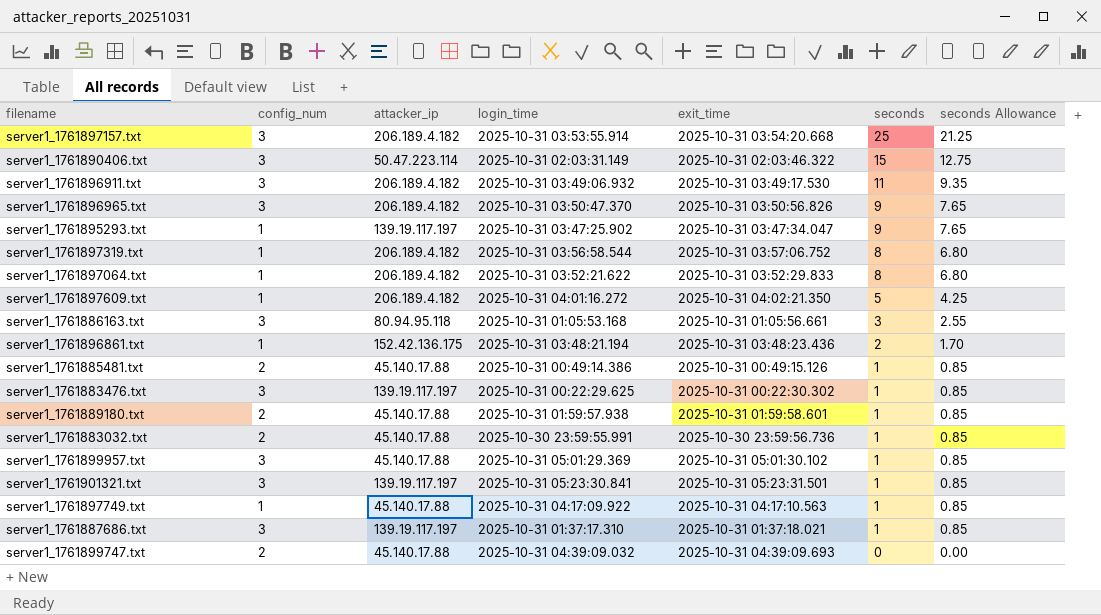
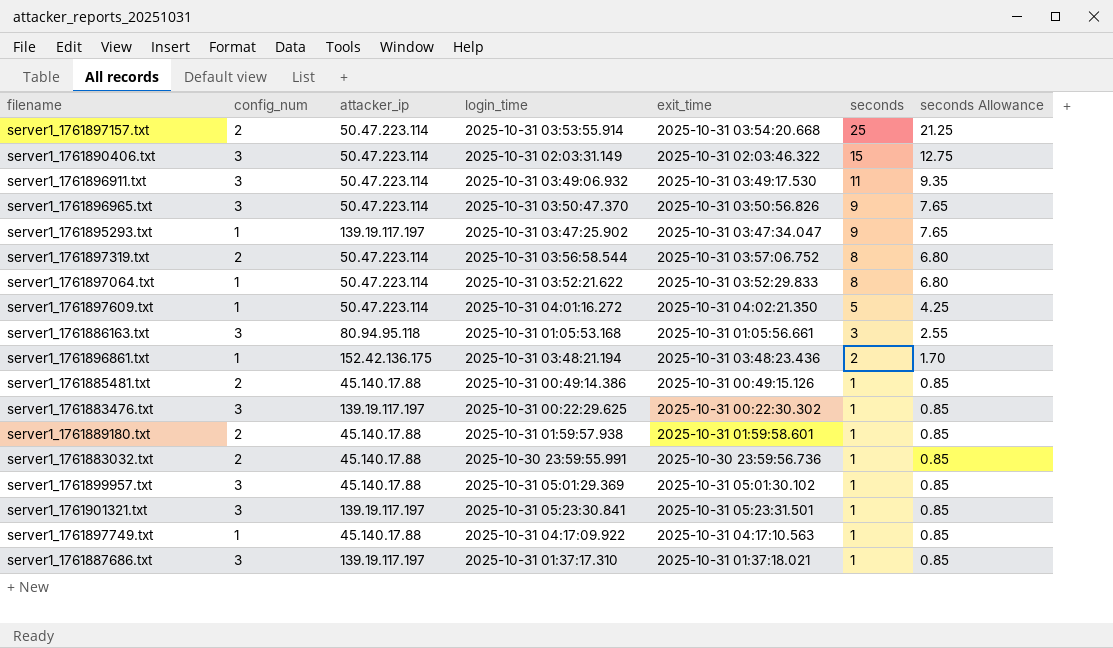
row server1_1761899747.txt: 2 | 45.140.17.88 | 2025-10-31 04:39:09.032 | 2025-10-31 04:39:09.693 | 0 | 0.00 -> none
server1_1761897157.txt | config_num: 3 -> 2
server1_1761897157.txt | attacker_ip: 206.189.4.182 -> 50.47.223.114
server1_1761896911.txt | attacker_ip: 206.189.4.182 -> 50.47.223.114
server1_1761896965.txt | attacker_ip: 206.189.4.182 -> 50.47.223.114
server1_1761897319.txt | config_num: 1 -> 2
server1_1761897319.txt | attacker_ip: 206.189.4.182 -> 50.47.223.114
server1_1761897064.txt | attacker_ip: 206.189.4.182 -> 50.47.223.114
server1_1761897609.txt | attacker_ip: 206.189.4.182 -> 50.47.223.114

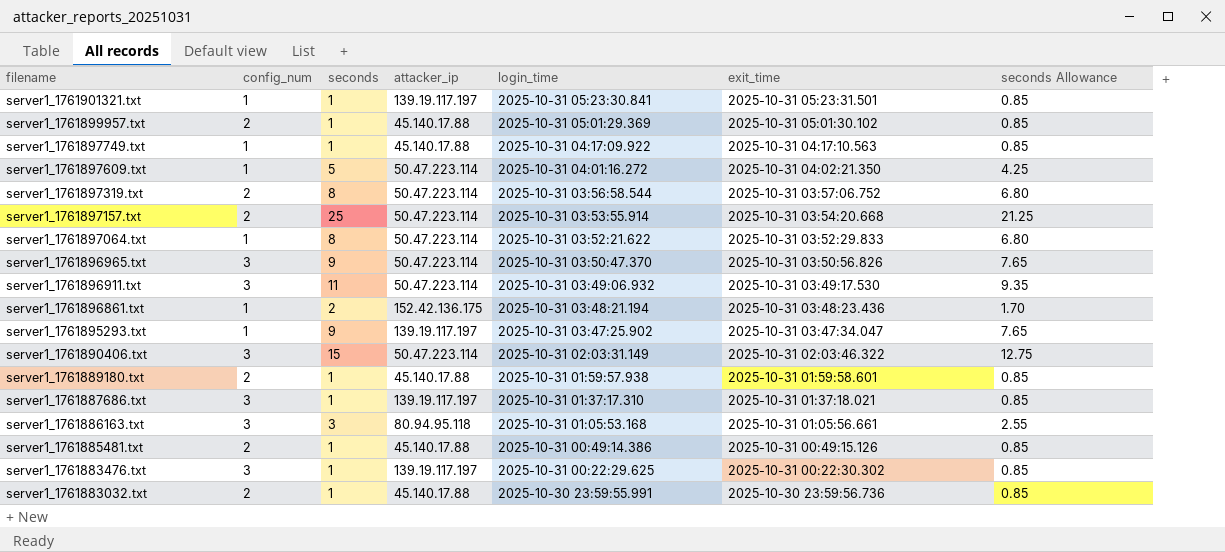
row order: seconds descending -> filename descending
column seconds | position: 6 -> 3
server1_1761901321.txt | config_num: 3 -> 1
server1_1761899957.txt | config_num: 3 -> 2

